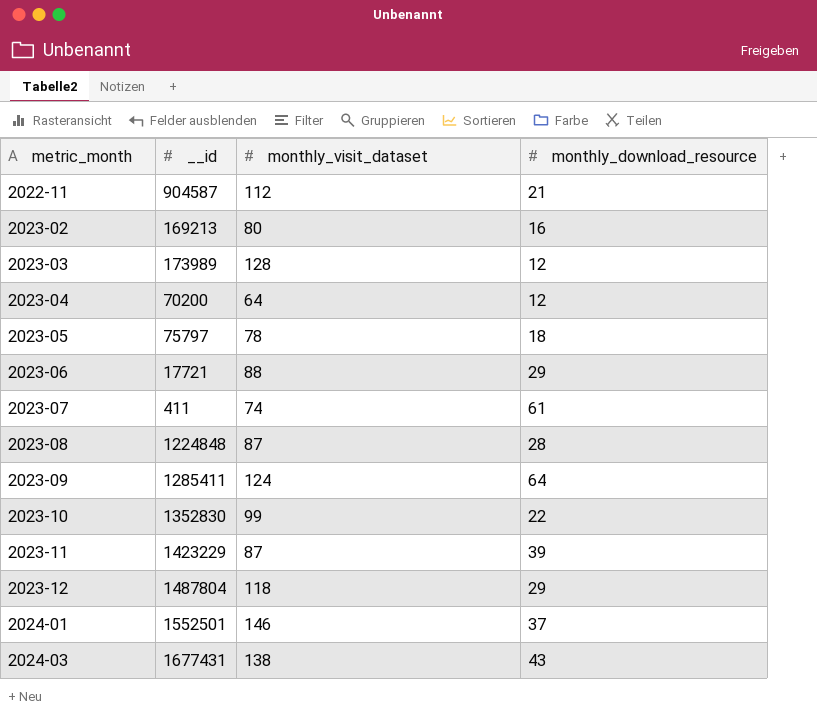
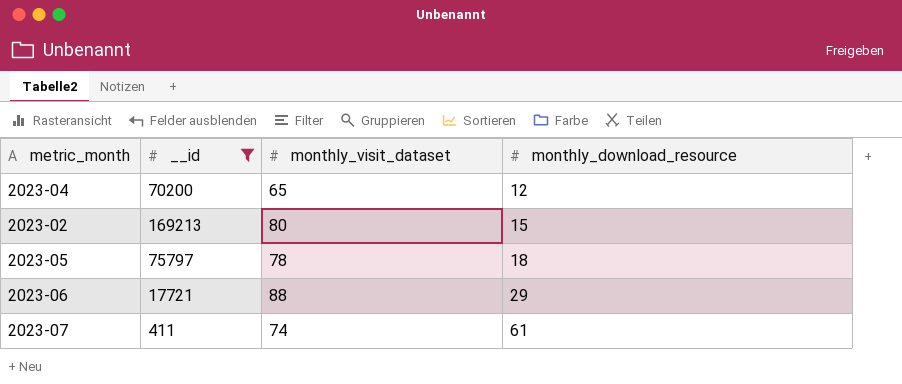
filter: none -> __id <= 169213
row order: metric_month ascending -> monthly_download_resource ascending
2023-04 | monthly_visit_dataset: 64 -> 65
2023-02 | monthly_download_resource: 16 -> 15

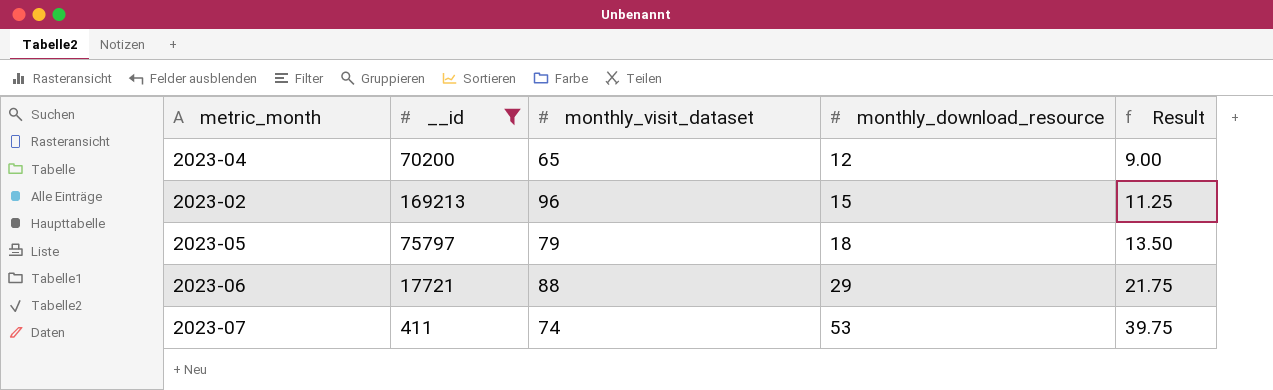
column Result | formula: none -> [monthly_download_resource] * 0.75
2023-02 | monthly_visit_dataset: 80 -> 96
2023-05 | monthly_visit_dataset: 78 -> 79
2023-07 | monthly_download_resource: 61 -> 53

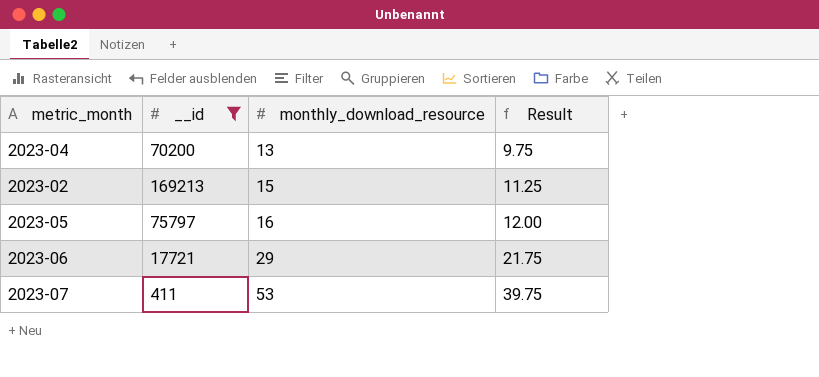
column monthly_visit_dataset | position: 3 -> none
2023-04 | monthly_download_resource: 12 -> 13
2023-04 | Result: 9.00 -> 9.75
2023-05 | monthly_download_resource: 18 -> 16
2023-05 | Result: 13.50 -> 12.00

